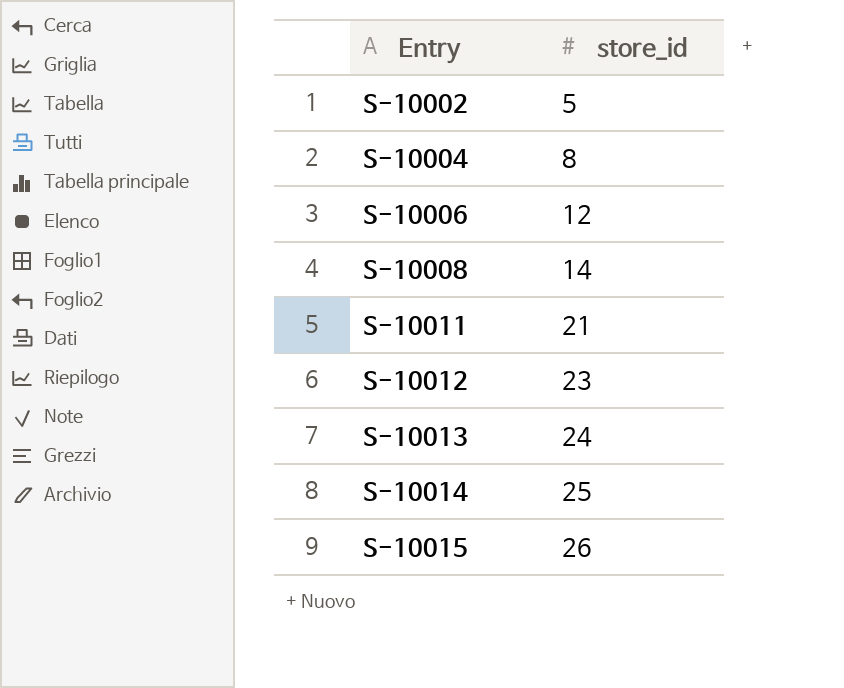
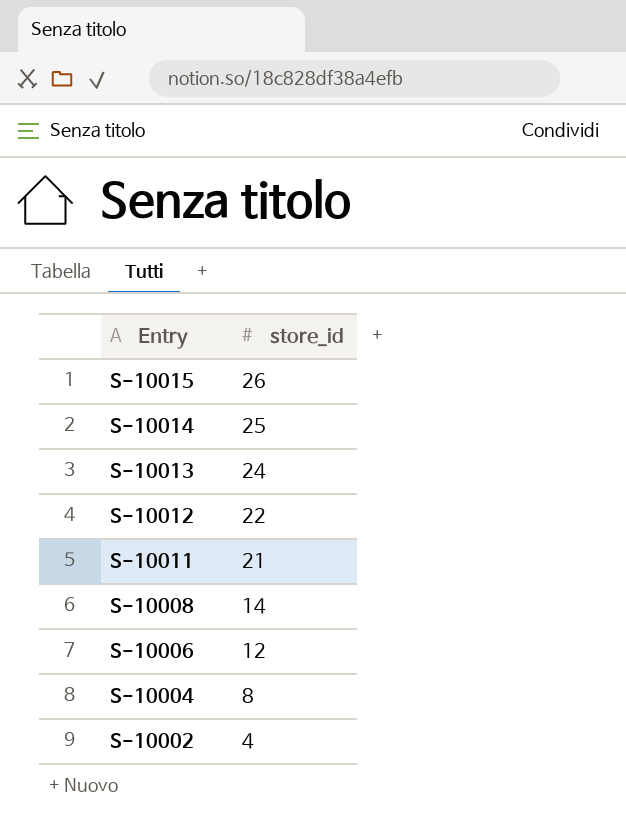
row order: Entry ascending -> Entry descending
S-10012 | store_id: 23 -> 22
S-10002 | store_id: 5 -> 4

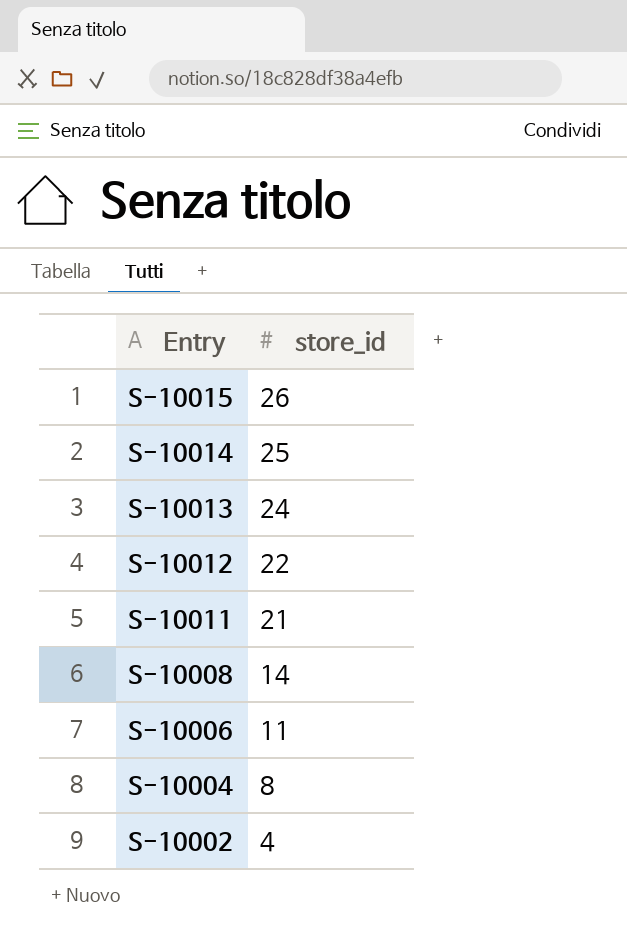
S-10006 | store_id: 12 -> 11

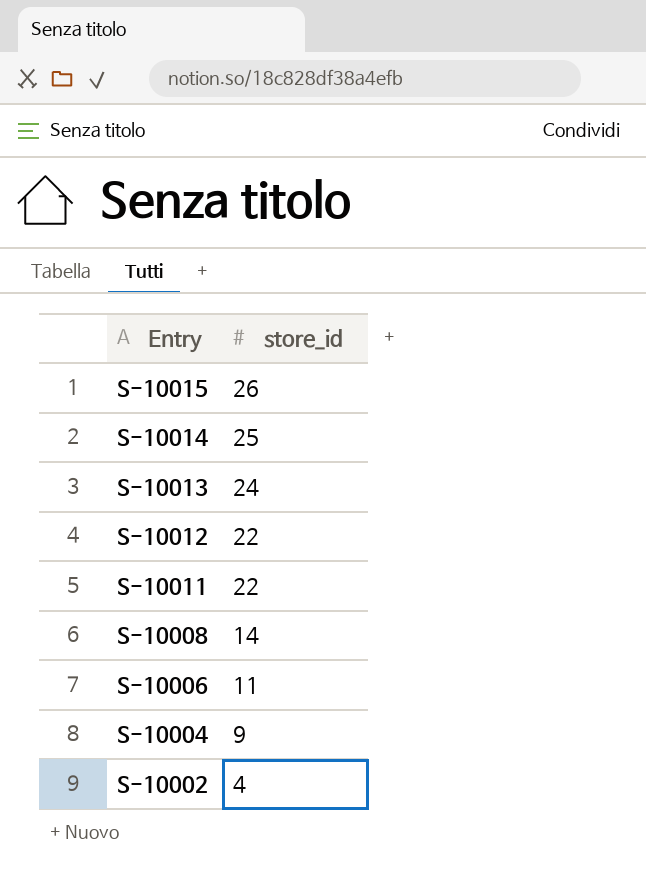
S-10011 | store_id: 21 -> 22
S-10004 | store_id: 8 -> 9

